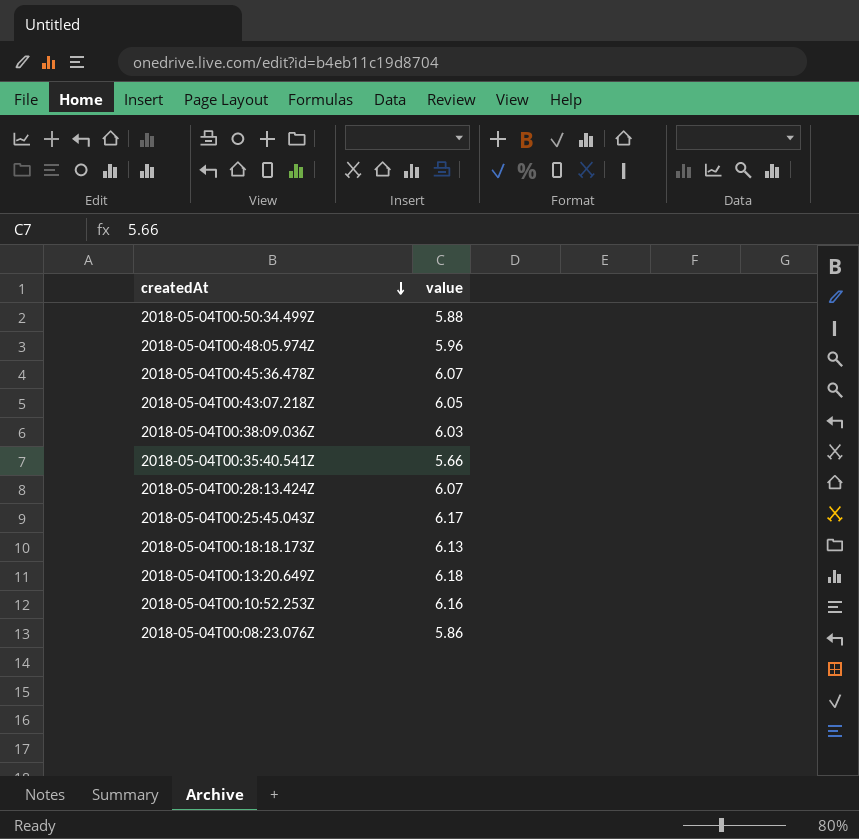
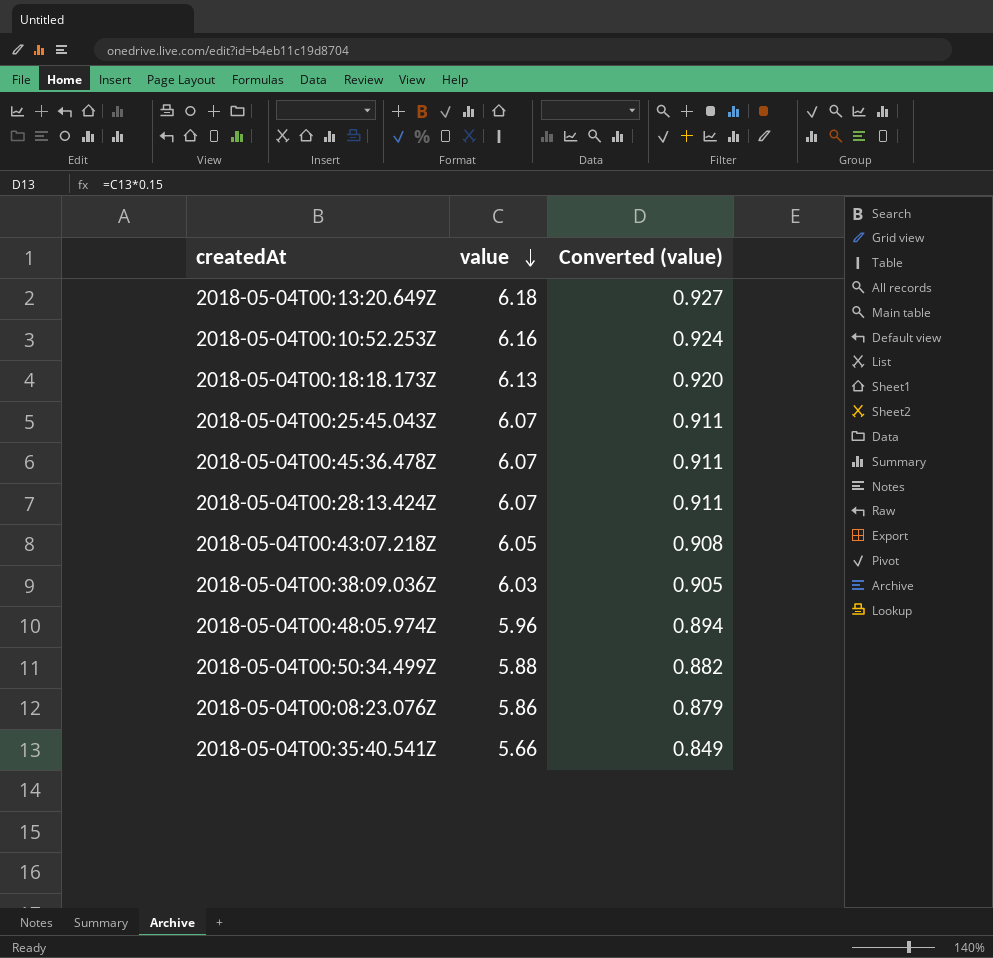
row order: createdAt descending -> value descending
column Converted (value) | formula: none -> [value] * 0.15
2018-05-04T00:25:45.043Z | value: 6.17 -> 6.07

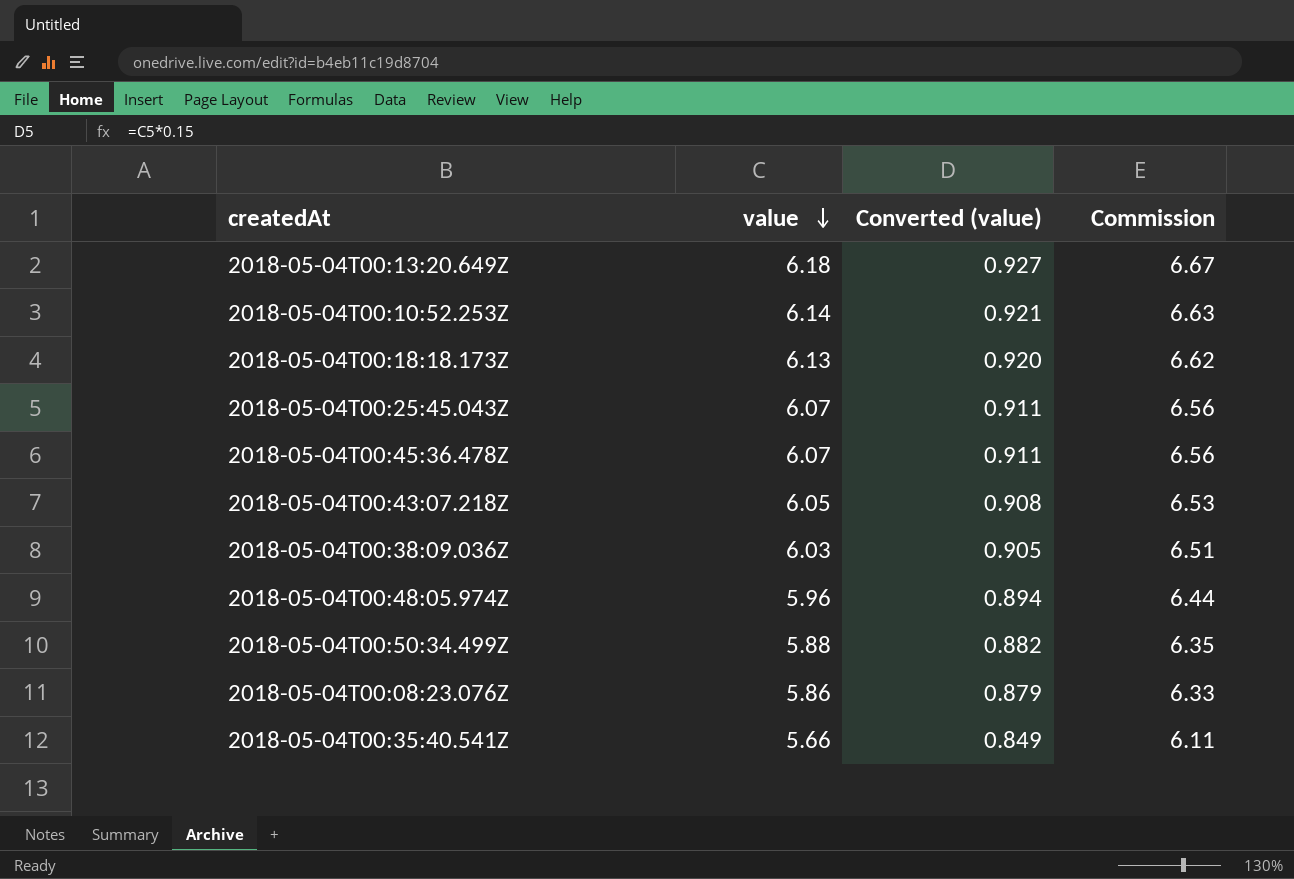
column Commission | formula: none -> [value] * 1.08
row 2018-05-04T00:28:13.424Z: 6.07 | 0.911 -> none
2018-05-04T00:10:52.253Z | value: 6.16 -> 6.14
2018-05-04T00:10:52.253Z | Converted (value): 0.924 -> 0.921

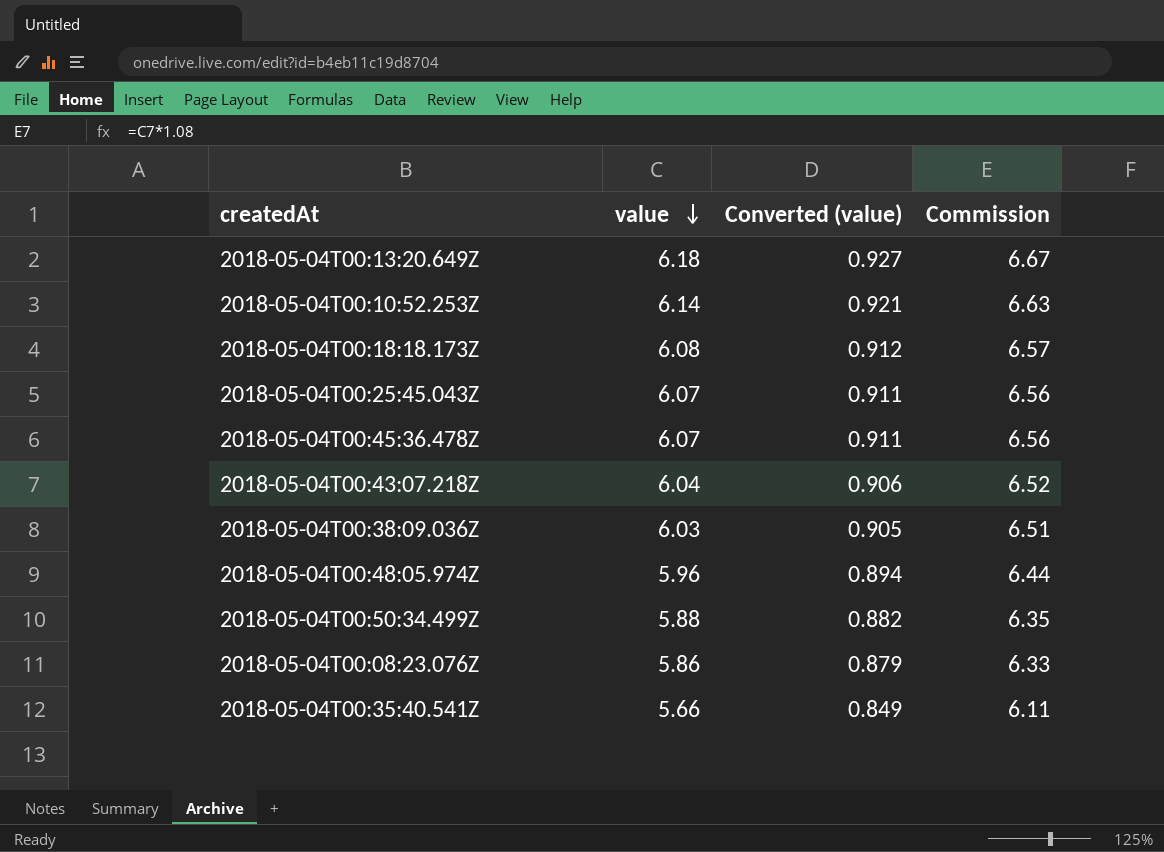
2018-05-04T00:18:18.173Z | value: 6.13 -> 6.08
2018-05-04T00:18:18.173Z | Converted (value): 0.920 -> 0.912
2018-05-04T00:18:18.173Z | Commission: 6.62 -> 6.57
2018-05-04T00:43:07.218Z | value: 6.05 -> 6.04
2018-05-04T00:43:07.218Z | Converted (value): 0.908 -> 0.906
2018-05-04T00:43:07.218Z | Commission: 6.53 -> 6.52

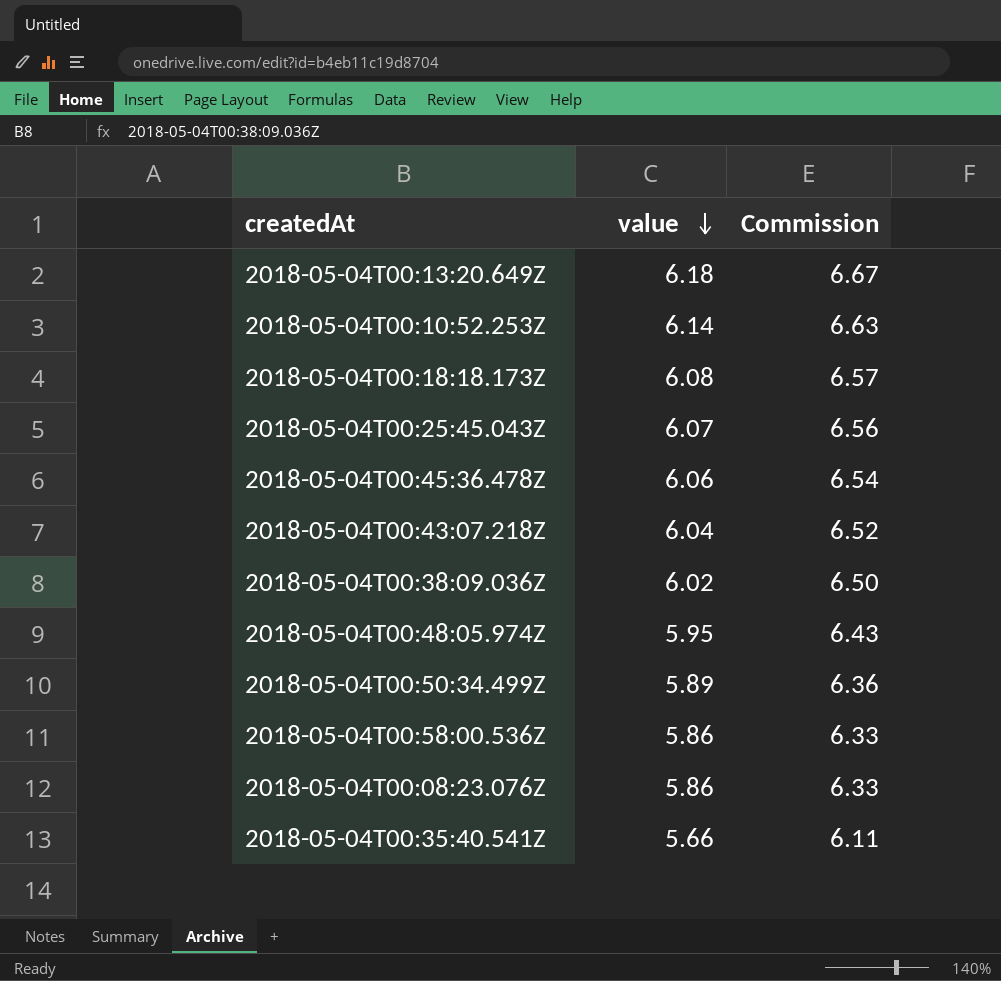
column Converted (value) | formula: [value] * 0.15 -> none
2018-05-04T00:45:36.478Z | value: 6.07 -> 6.06
2018-05-04T00:45:36.478Z | Commission: 6.56 -> 6.54
2018-05-04T00:38:09.036Z | value: 6.03 -> 6.02
2018-05-04T00:38:09.036Z | Commission: 6.51 -> 6.50
2018-05-04T00:48:05.974Z | value: 5.96 -> 5.95
2018-05-04T00:48:05.974Z | Commission: 6.44 -> 6.43
2018-05-04T00:50:34.499Z | value: 5.88 -> 5.89
2018-05-04T00:50:34.499Z | Commission: 6.35 -> 6.36
row 2018-05-04T00:58:00.536Z: none -> 5.86 | 6.33

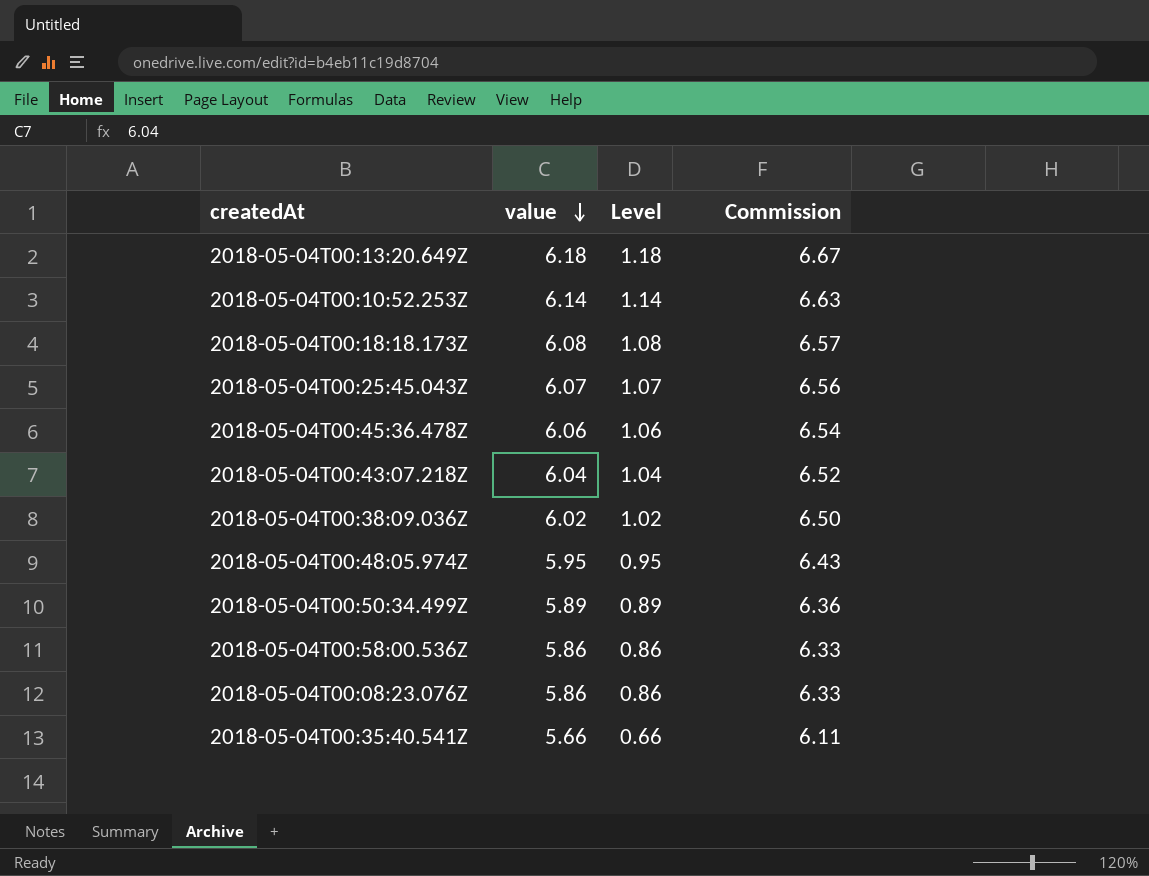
column Level | formula: none -> [value] - 5

